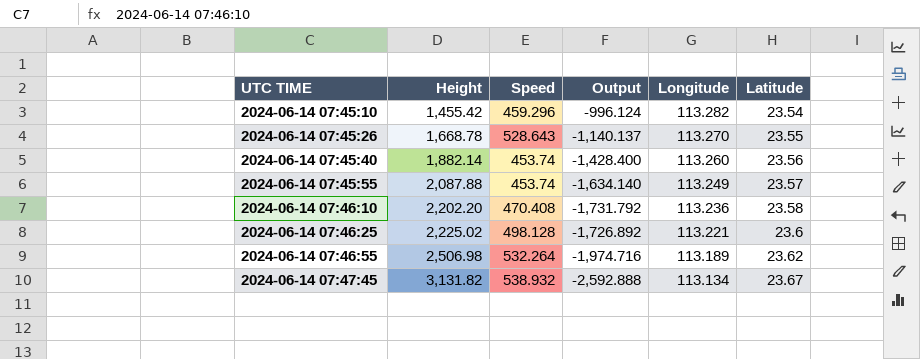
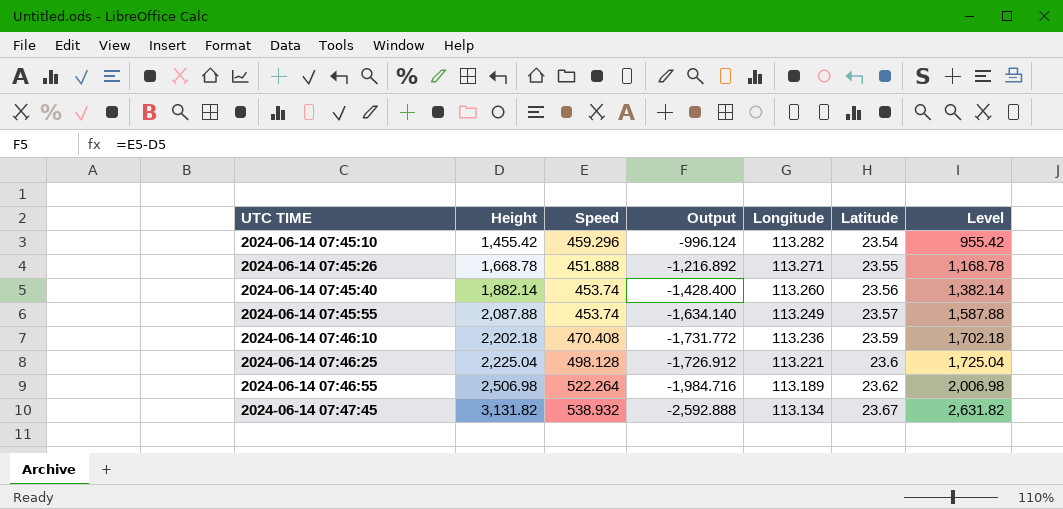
column Level | formula: none -> [Height] - 500
2024-06-14 07:45:26 | Speed: 528.643 -> 451.888
2024-06-14 07:45:26 | Output: -1,140.137 -> -1,216.892
2024-06-14 07:45:26 | Longitude: 113.270 -> 113.271
2024-06-14 07:46:10 | Height: 2,202.20 -> 2,202.18
2024-06-14 07:46:10 | Output: -1,731.792 -> -1,731.772
2024-06-14 07:46:10 | Latitude: 23.58 -> 23.59
2024-06-14 07:46:25 | Height: 2,225.02 -> 2,225.04
2024-06-14 07:46:25 | Output: -1,726.892 -> -1,726.912
2024-06-14 07:46:55 | Speed: 532.264 -> 522.264
2024-06-14 07:46:55 | Output: -1,974.716 -> -1,984.716

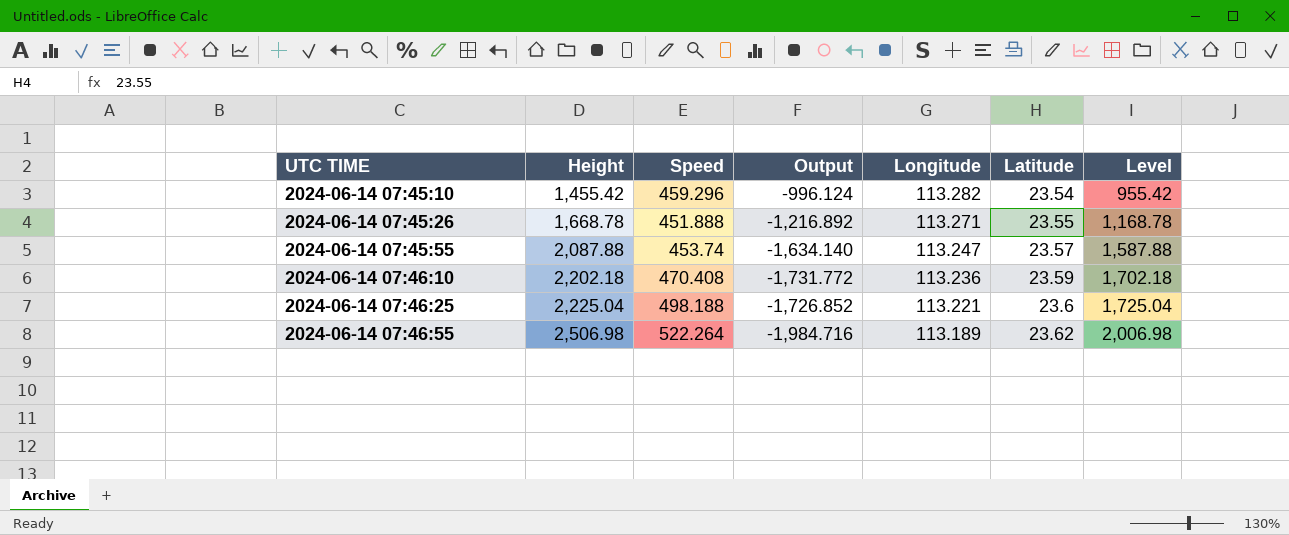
row 2024-06-14 07:45:40: 1,882.14 | 453.74 | -1,428.400 | 113.260 | 23.56 | 1,382.14 -> none
row 2024-06-14 07:47:45: 3,131.82 | 538.932 | -2,592.888 | 113.134 | 23.67 | 2,631.82 -> none
2024-06-14 07:45:55 | Longitude: 113.249 -> 113.247
2024-06-14 07:46:25 | Speed: 498.128 -> 498.188
2024-06-14 07:46:25 | Output: -1,726.912 -> -1,726.852

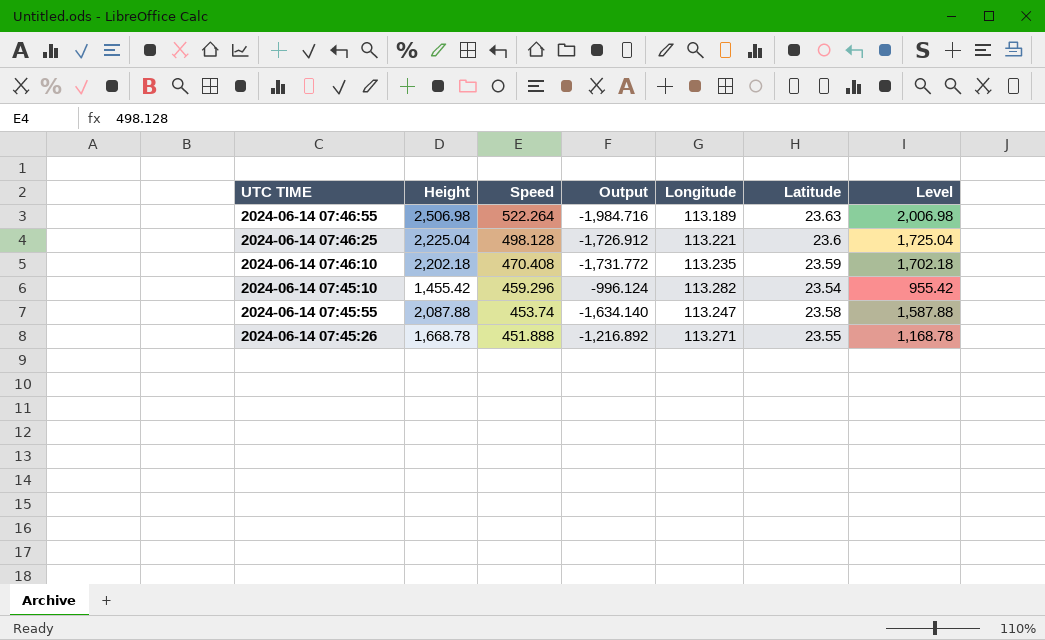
row order: UTC TIME ascending -> Speed descending
2024-06-14 07:46:55 | Latitude: 23.62 -> 23.63
2024-06-14 07:46:25 | Speed: 498.188 -> 498.128
2024-06-14 07:46:25 | Output: -1,726.852 -> -1,726.912
2024-06-14 07:46:10 | Longitude: 113.236 -> 113.235
2024-06-14 07:45:55 | Latitude: 23.57 -> 23.58

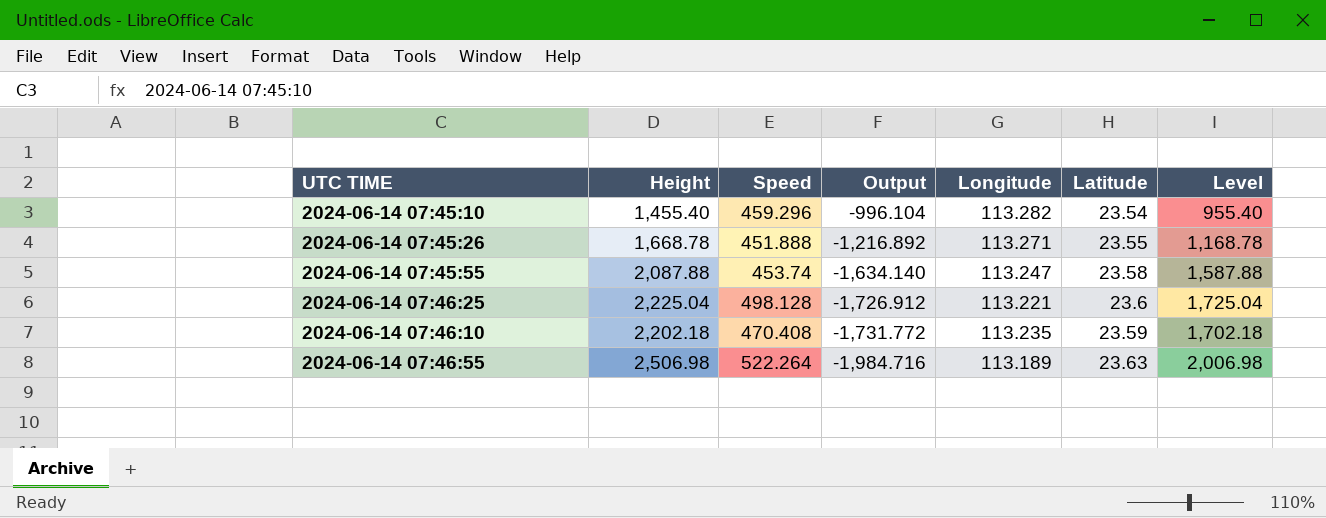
row order: Speed descending -> Output descending
2024-06-14 07:45:10 | Height: 1,455.42 -> 1,455.40
2024-06-14 07:45:10 | Output: -996.124 -> -996.104
2024-06-14 07:45:10 | Level: 955.42 -> 955.40

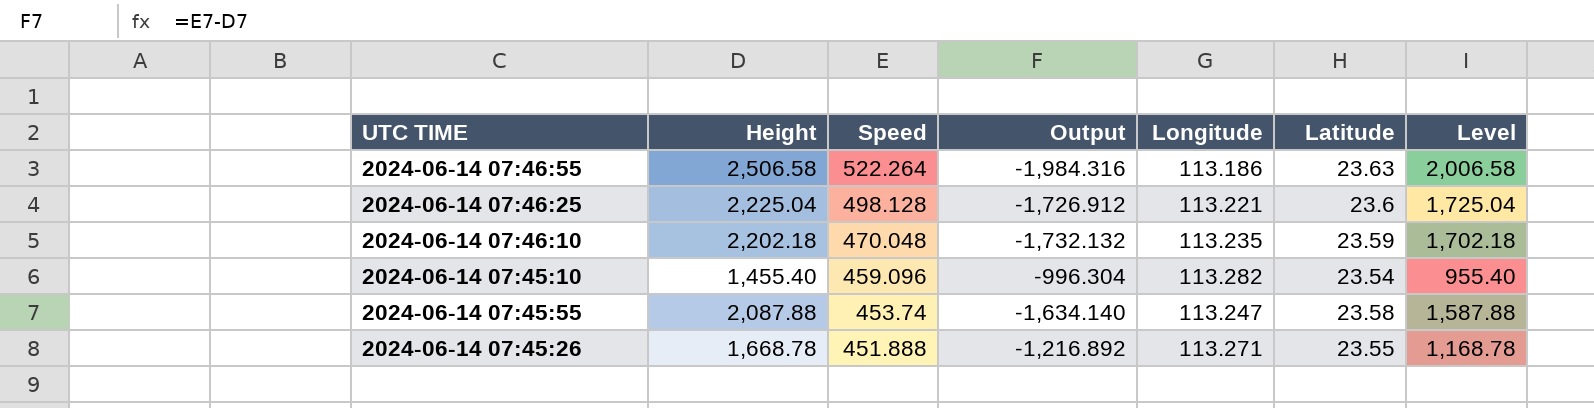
row order: Output descending -> Speed descending
2024-06-14 07:46:55 | Height: 2,506.98 -> 2,506.58
2024-06-14 07:46:55 | Output: -1,984.716 -> -1,984.316
2024-06-14 07:46:55 | Longitude: 113.189 -> 113.186
2024-06-14 07:46:55 | Level: 2,006.98 -> 2,006.58
2024-06-14 07:46:10 | Speed: 470.408 -> 470.048
2024-06-14 07:46:10 | Output: -1,731.772 -> -1,732.132
2024-06-14 07:45:10 | Speed: 459.296 -> 459.096
2024-06-14 07:45:10 | Output: -996.104 -> -996.304

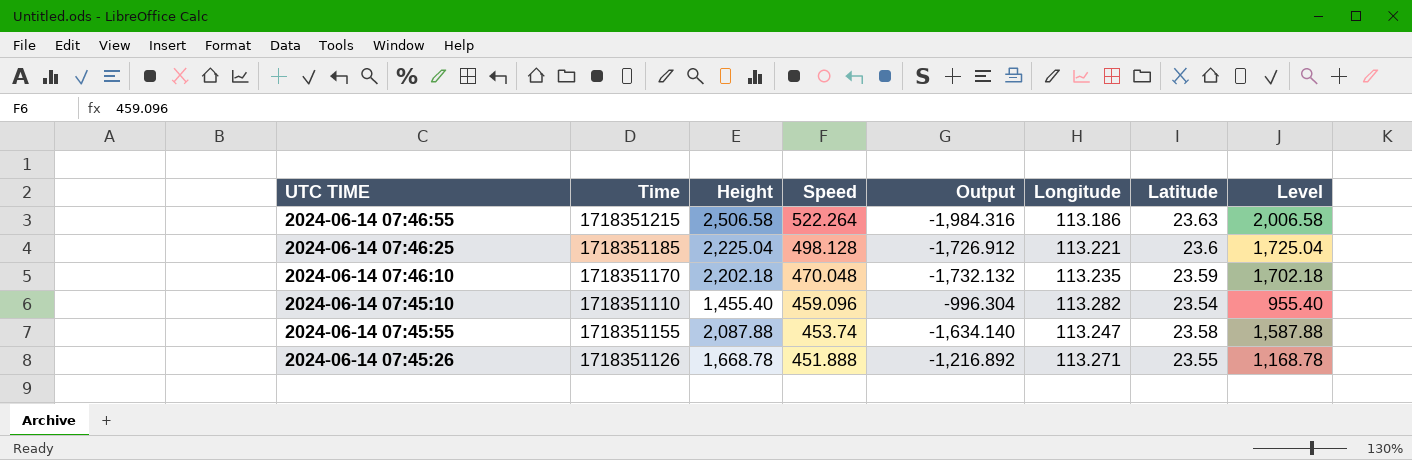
column Time | position: none -> 2

